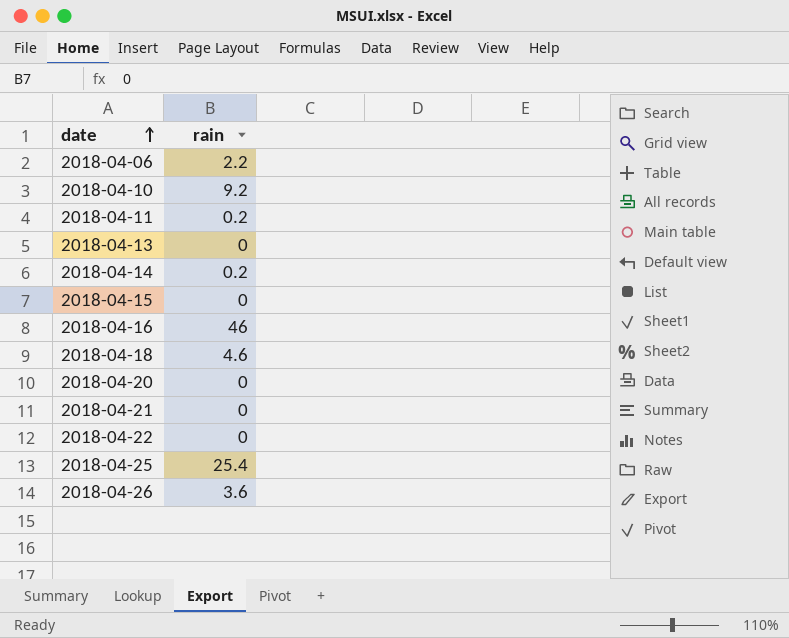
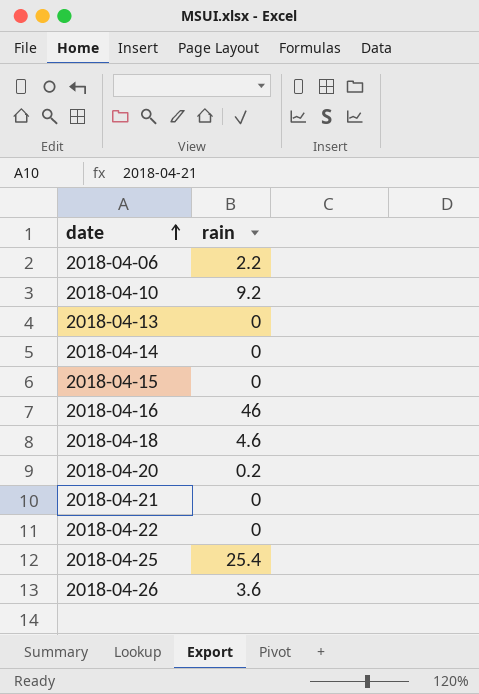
row 2018-04-11: 0.2 -> none
2018-04-14 | rain: 0.2 -> 0
2018-04-20 | rain: 0 -> 0.2

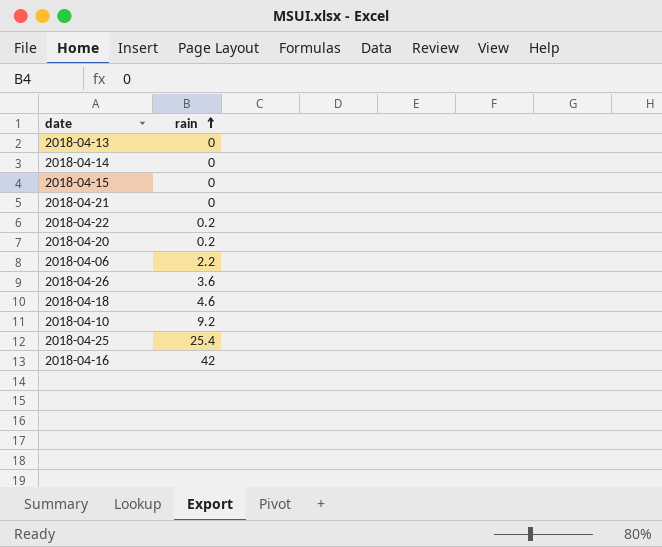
row order: date ascending -> rain ascending
2018-04-22 | rain: 0 -> 0.2
2018-04-16 | rain: 46 -> 42

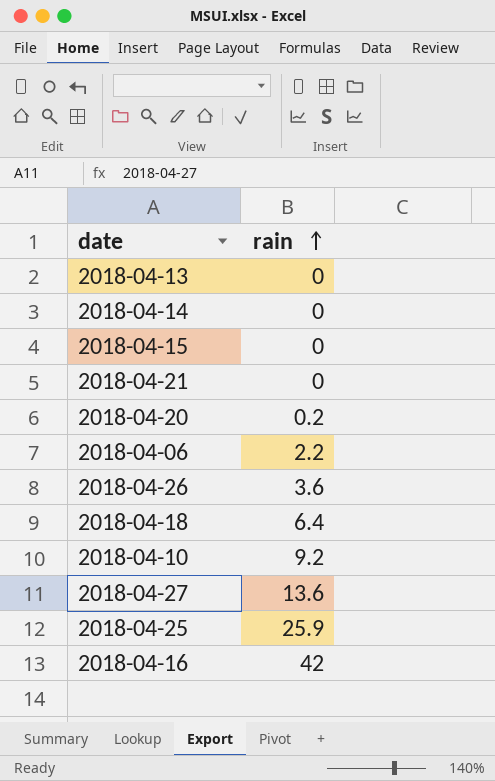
row 2018-04-22: 0.2 -> none
2018-04-18 | rain: 4.6 -> 6.4
row 2018-04-27: none -> 13.6
2018-04-25 | rain: 25.4 -> 25.9

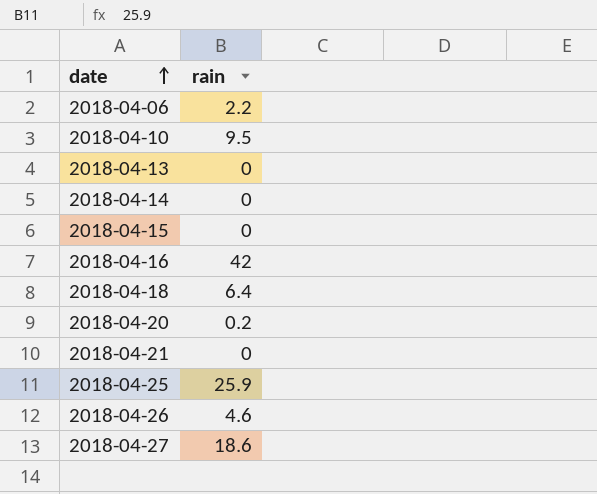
row order: rain ascending -> date ascending
2018-04-10 | rain: 9.2 -> 9.5
2018-04-26 | rain: 3.6 -> 4.6
2018-04-27 | rain: 13.6 -> 18.6

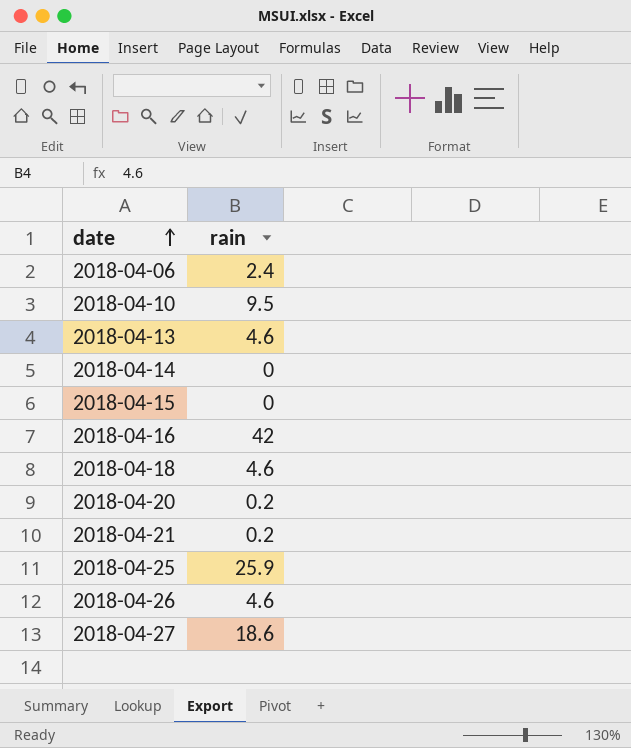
2018-04-06 | rain: 2.2 -> 2.4
2018-04-13 | rain: 0 -> 4.6
2018-04-18 | rain: 6.4 -> 4.6
2018-04-21 | rain: 0 -> 0.2

